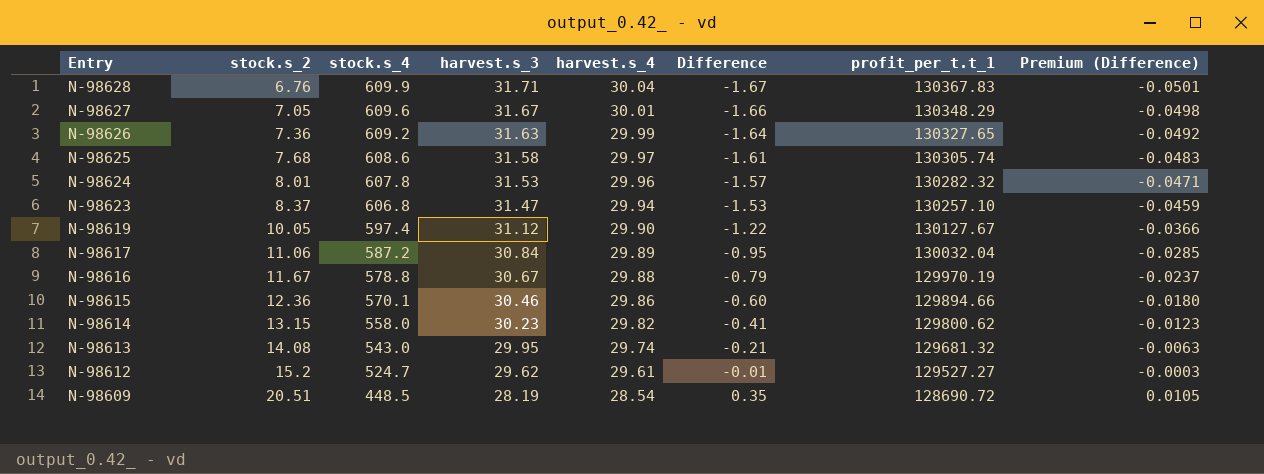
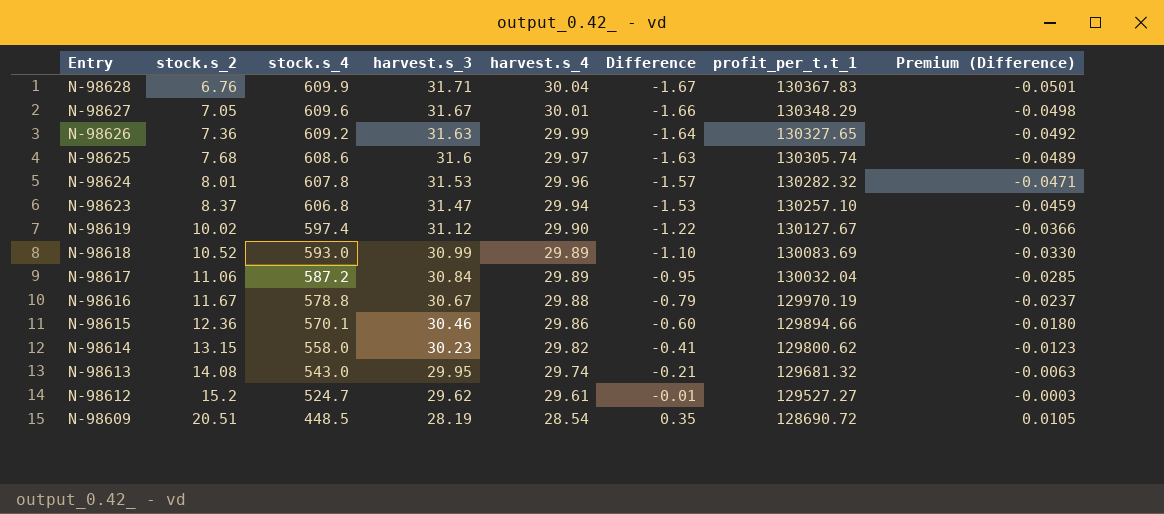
N-98625 | harvest.s_3: 31.58 -> 31.6
N-98625 | Difference: -1.61 -> -1.63
N-98625 | Premium (Difference): -0.0483 -> -0.0489
N-98619 | stock.s_2: 10.05 -> 10.02
row N-98618: none -> 10.52 | 593.0 | 30.99 | 29.89 | -1.10 | 130083.69 | -0.0330

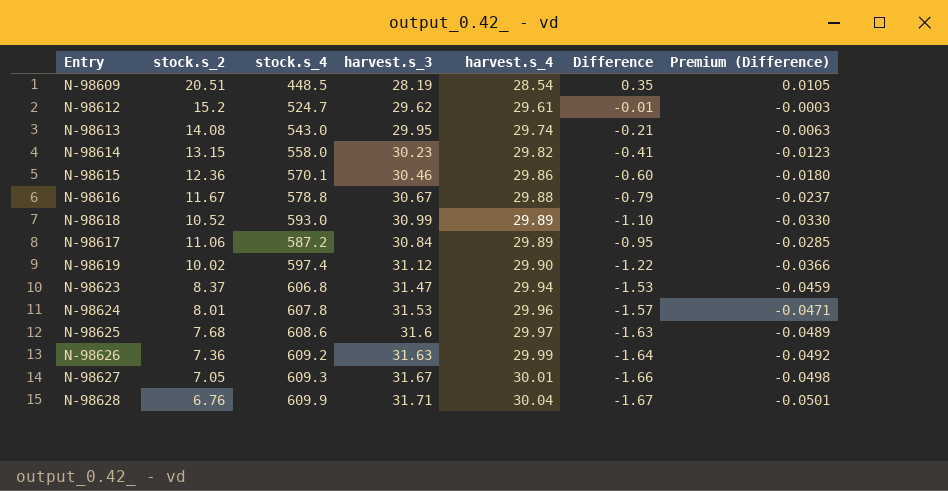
row order: Entry descending -> harvest.s_4 ascending
column profit_per_t.t_1 | position: 7 -> none
N-98627 | stock.s_4: 609.6 -> 609.3

